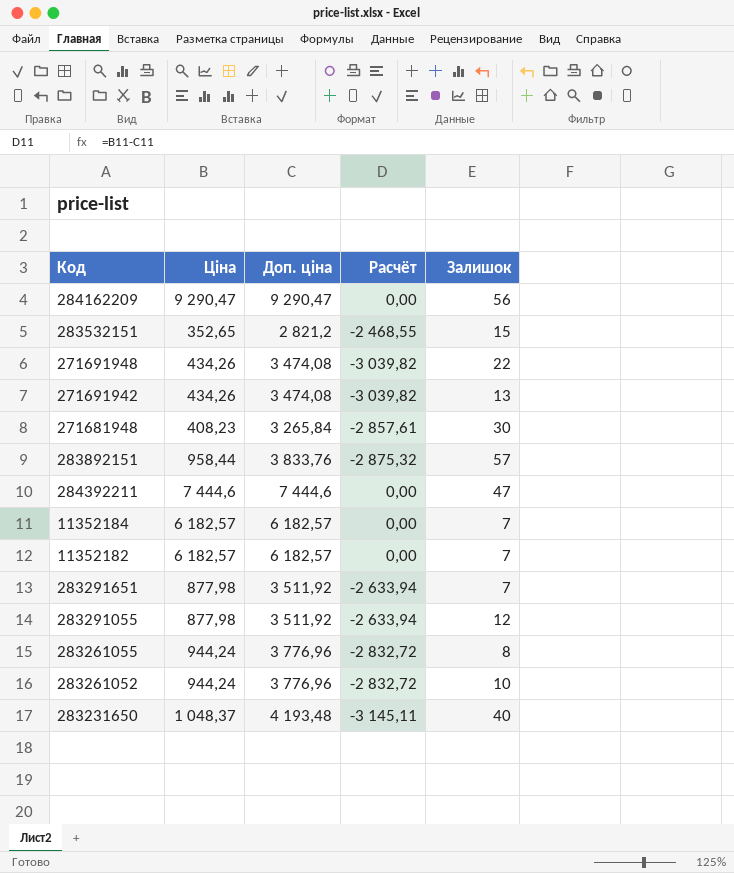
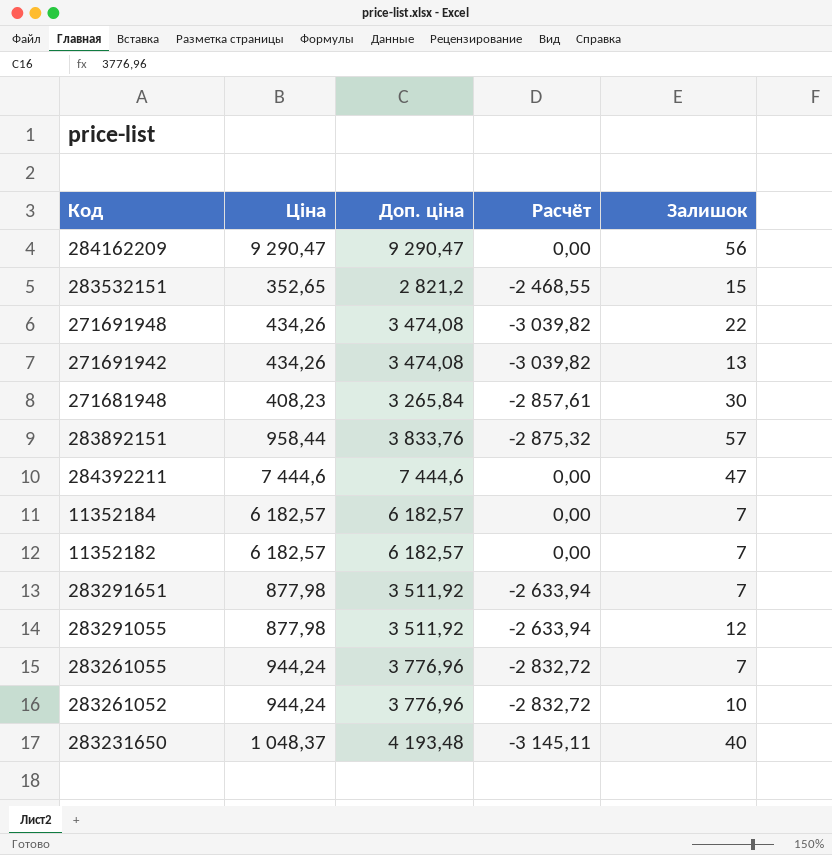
283261055 | Залишок: 8 -> 7

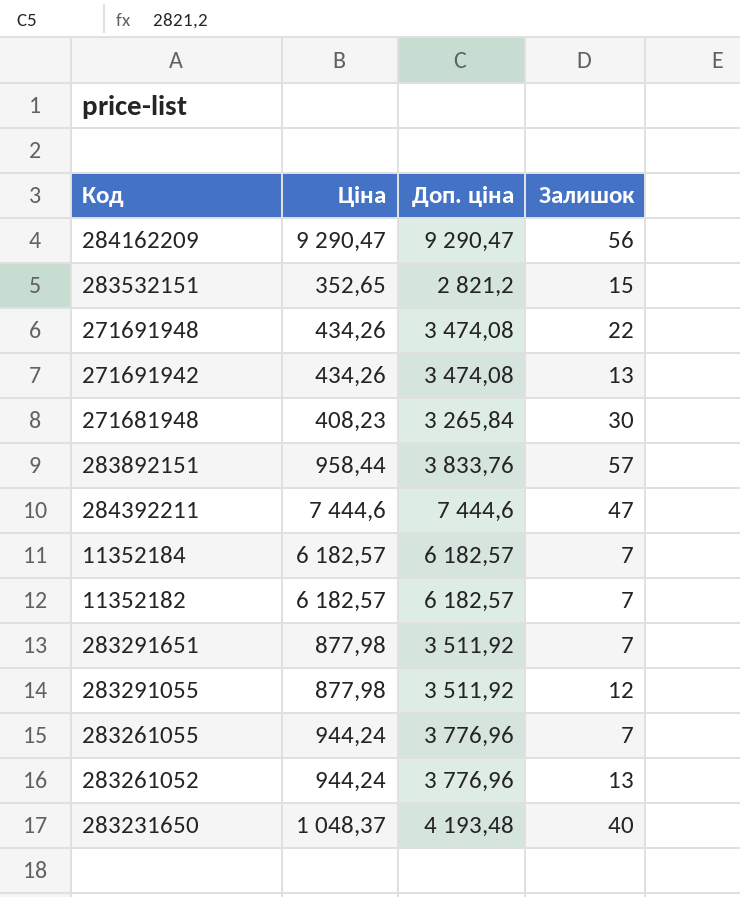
column Расчёт | formula: [Ціна] - [Доп. ціна] -> none
283261052 | Залишок: 10 -> 13

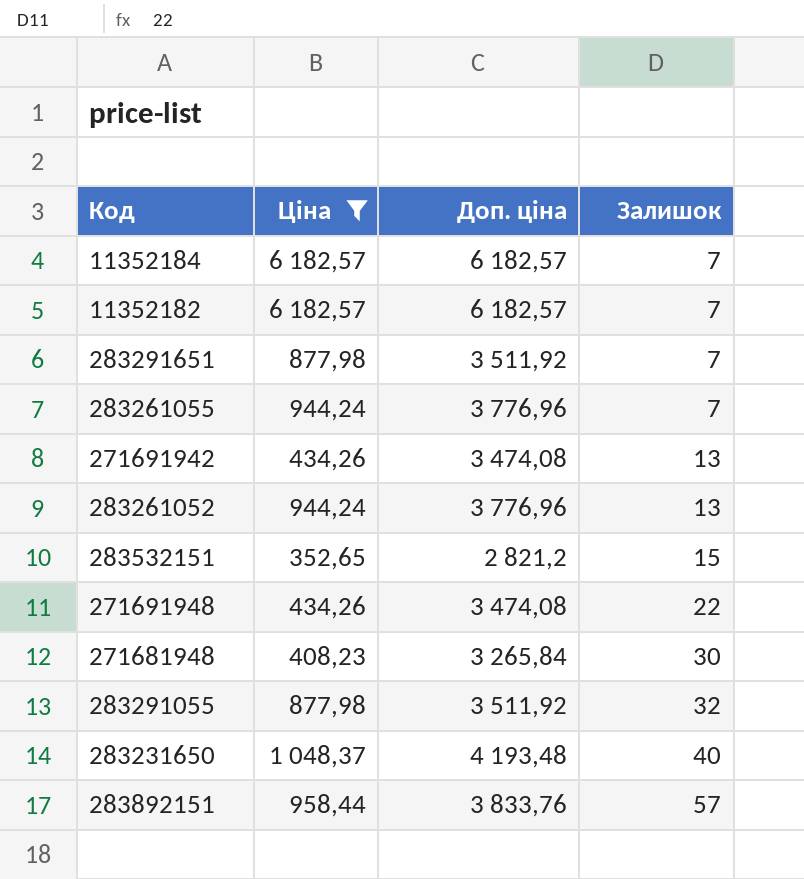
filter: none -> Ціна <= 6 182,57
row order: none -> Залишок ascending
283291055 | Залишок: 12 -> 32

